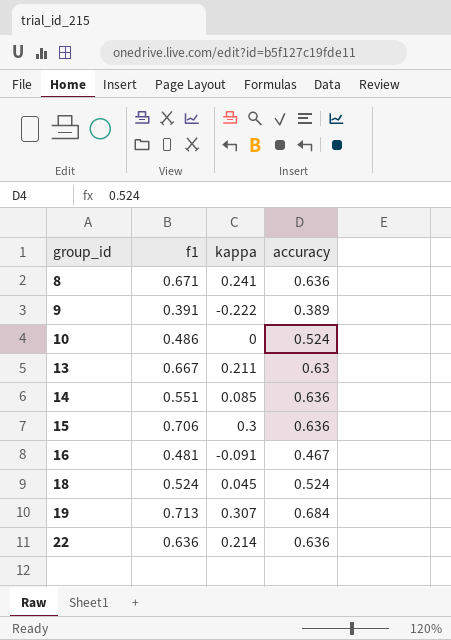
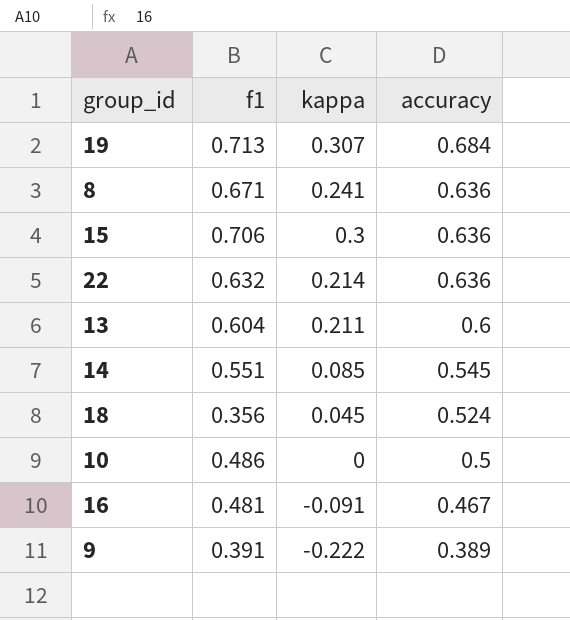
row order: group_id ascending -> accuracy descending
22 | f1: 0.636 -> 0.632
13 | f1: 0.667 -> 0.604
13 | accuracy: 0.63 -> 0.6
14 | accuracy: 0.636 -> 0.545
18 | f1: 0.524 -> 0.356
10 | accuracy: 0.524 -> 0.5

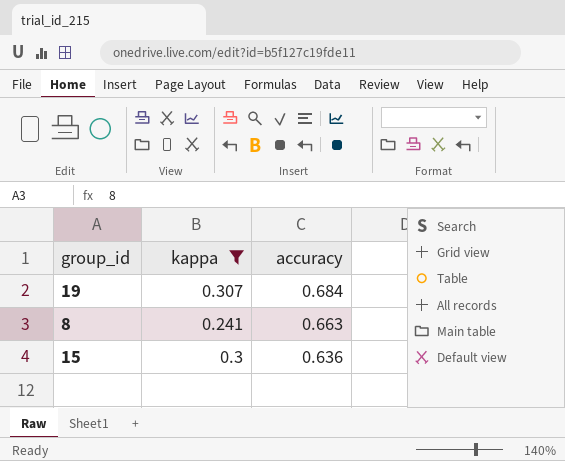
filter: none -> kappa >= 0.241
column f1 | position: 2 -> none
8 | accuracy: 0.636 -> 0.663

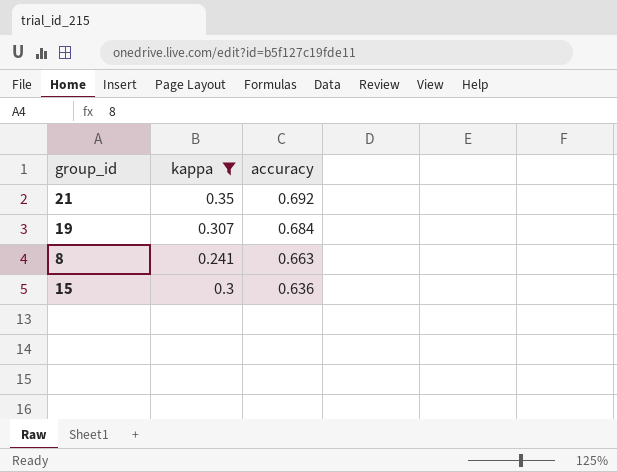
row 21: none -> 0.35 | 0.692

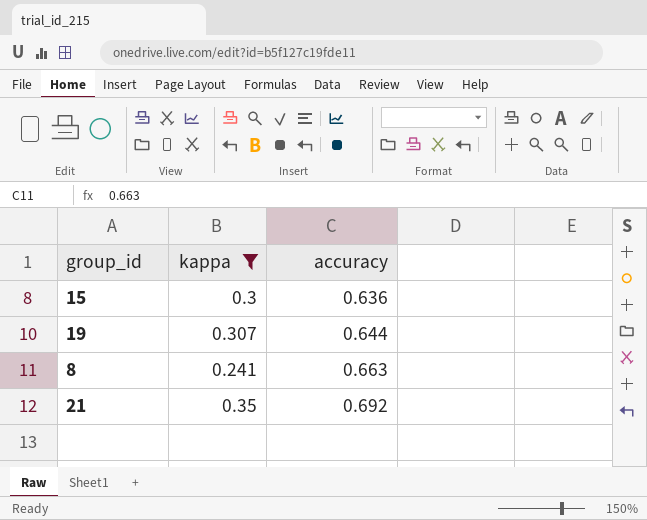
row order: accuracy descending -> accuracy ascending
19 | accuracy: 0.684 -> 0.644

